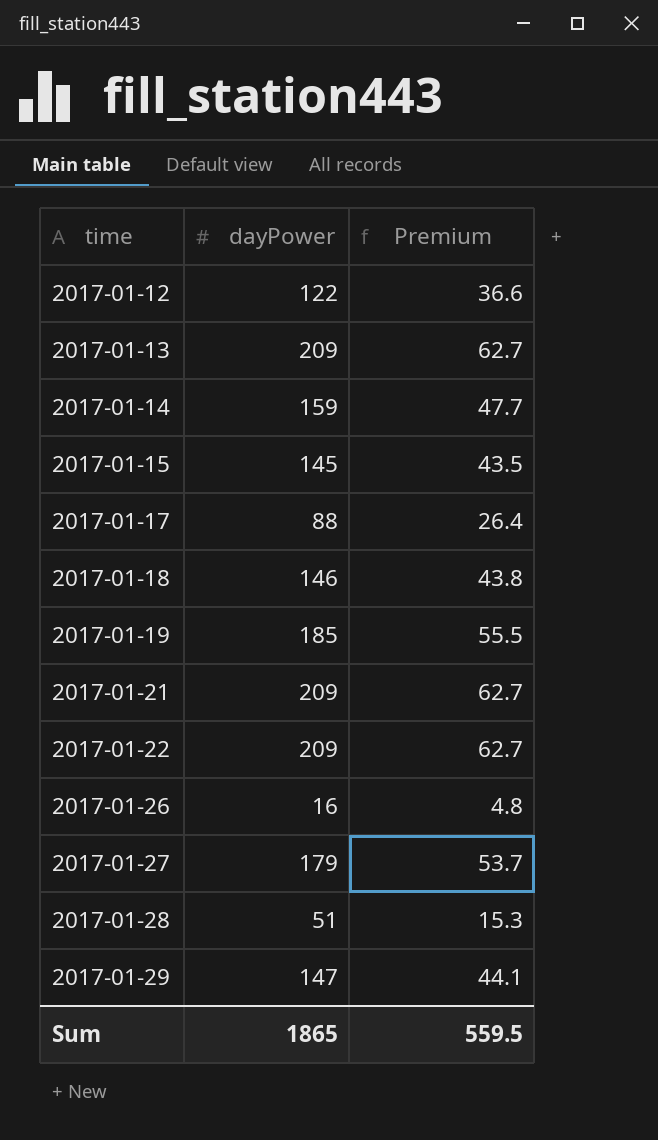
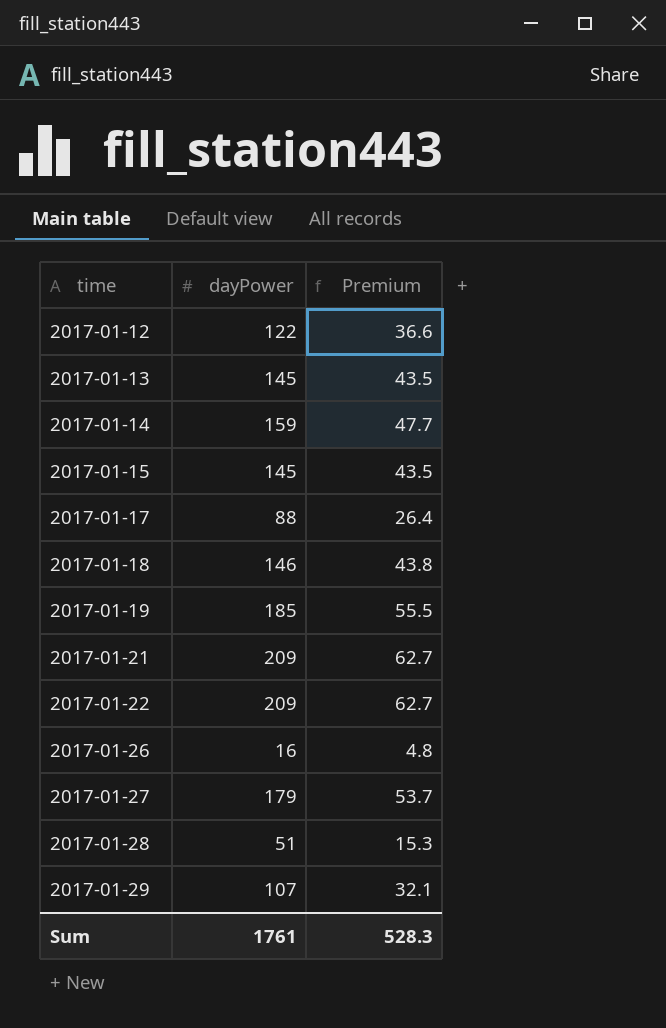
2017-01-13 | dayPower: 209 -> 145
2017-01-13 | Premium: 62.7 -> 43.5
2017-01-29 | dayPower: 147 -> 107
2017-01-29 | Premium: 44.1 -> 32.1
Sum | dayPower: 1865 -> 1761
Sum | Premium: 559.5 -> 528.3

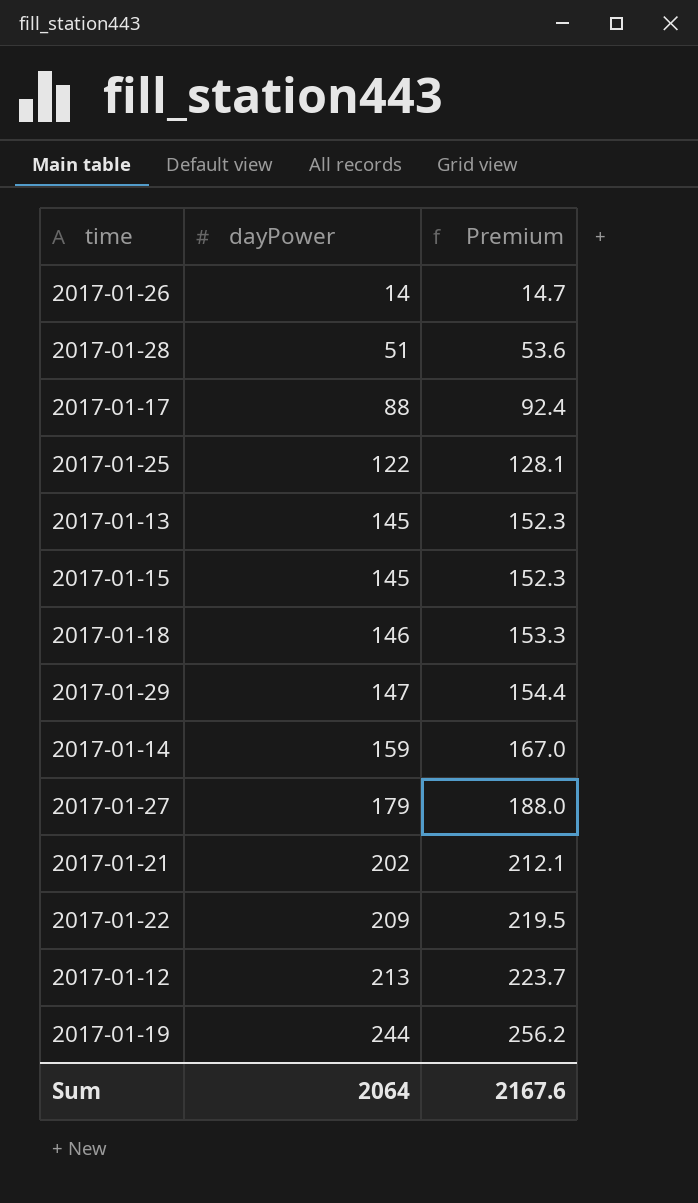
row order: time ascending -> dayPower ascending
column Premium | formula: [dayPower] * 0.3 -> [dayPower] * 1.05
2017-01-26 | dayPower: 16 -> 14
row 2017-01-25: none -> 122 | 128.1
2017-01-29 | dayPower: 107 -> 147
2017-01-21 | dayPower: 209 -> 202
2017-01-12 | dayPower: 122 -> 213
2017-01-19 | dayPower: 185 -> 244
Sum | dayPower: 1761 -> 2064
Sum | Premium: 528.3 -> 2167.6

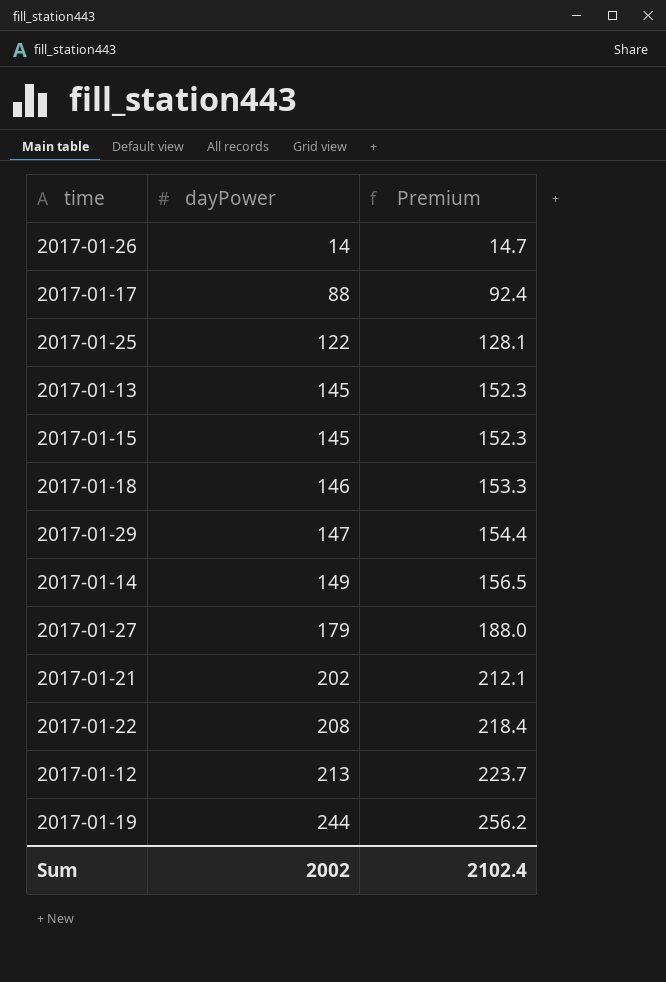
row 2017-01-28: 51 | 53.6 -> none
2017-01-14 | dayPower: 159 -> 149
2017-01-14 | Premium: 167.0 -> 156.5
2017-01-22 | dayPower: 209 -> 208
2017-01-22 | Premium: 219.5 -> 218.4
Sum | dayPower: 2064 -> 2002
Sum | Premium: 2167.6 -> 2102.4

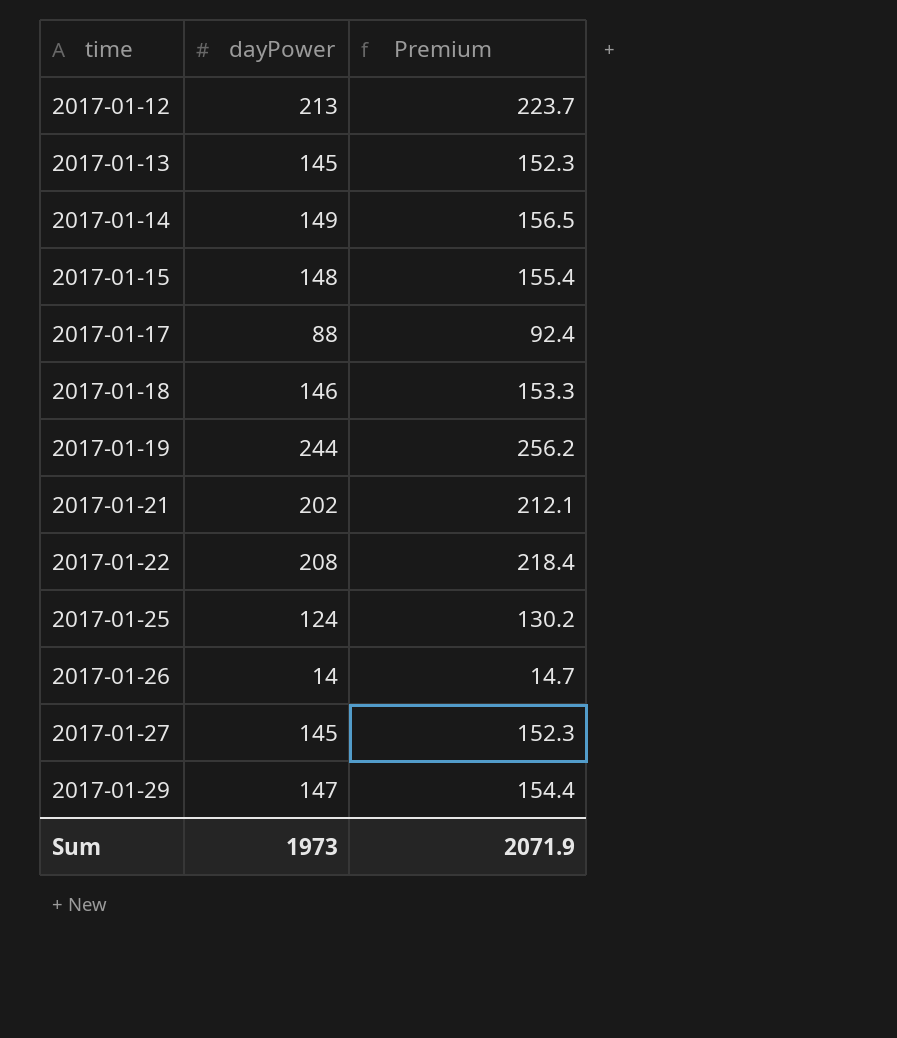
row order: dayPower ascending -> time ascending
2017-01-15 | dayPower: 145 -> 148
2017-01-15 | Premium: 152.3 -> 155.4
2017-01-25 | dayPower: 122 -> 124
2017-01-25 | Premium: 128.1 -> 130.2
2017-01-27 | dayPower: 179 -> 145
2017-01-27 | Premium: 188.0 -> 152.3
Sum | dayPower: 2002 -> 1973
Sum | Premium: 2102.4 -> 2071.9

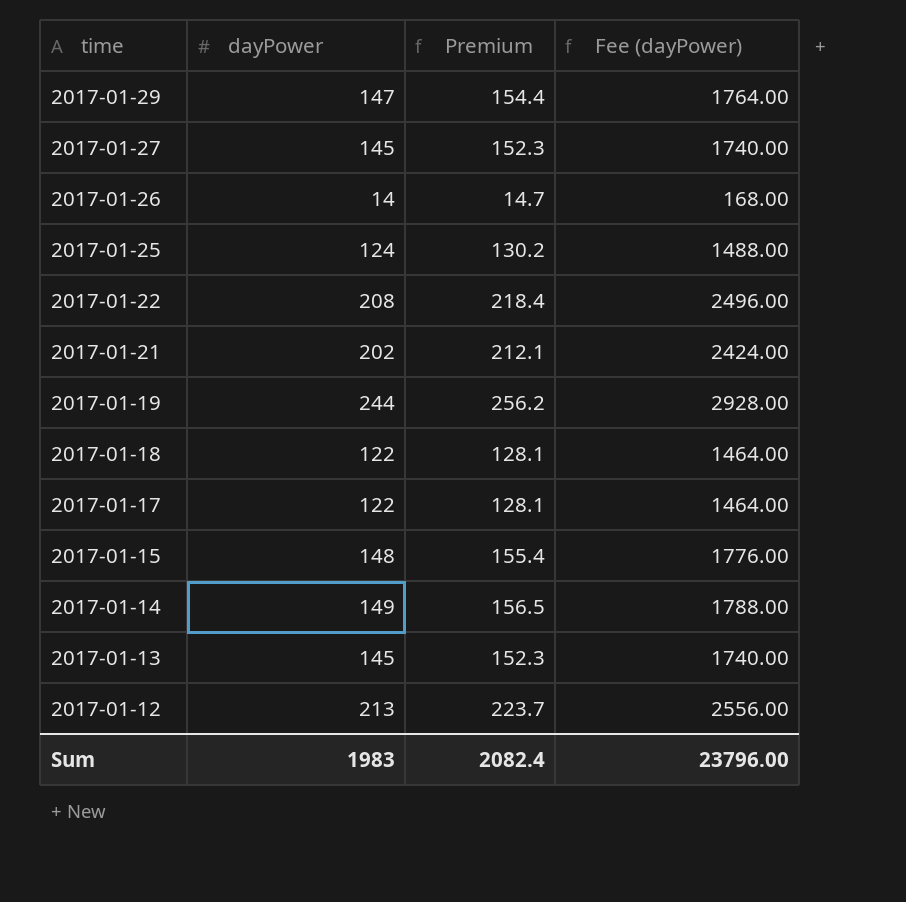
row order: time ascending -> time descending
column Fee (dayPower) | formula: none -> [dayPower] * 12
2017-01-18 | dayPower: 146 -> 122
2017-01-18 | Premium: 153.3 -> 128.1
2017-01-17 | dayPower: 88 -> 122
2017-01-17 | Premium: 92.4 -> 128.1
Sum | dayPower: 1973 -> 1983
Sum | Premium: 2071.9 -> 2082.4

